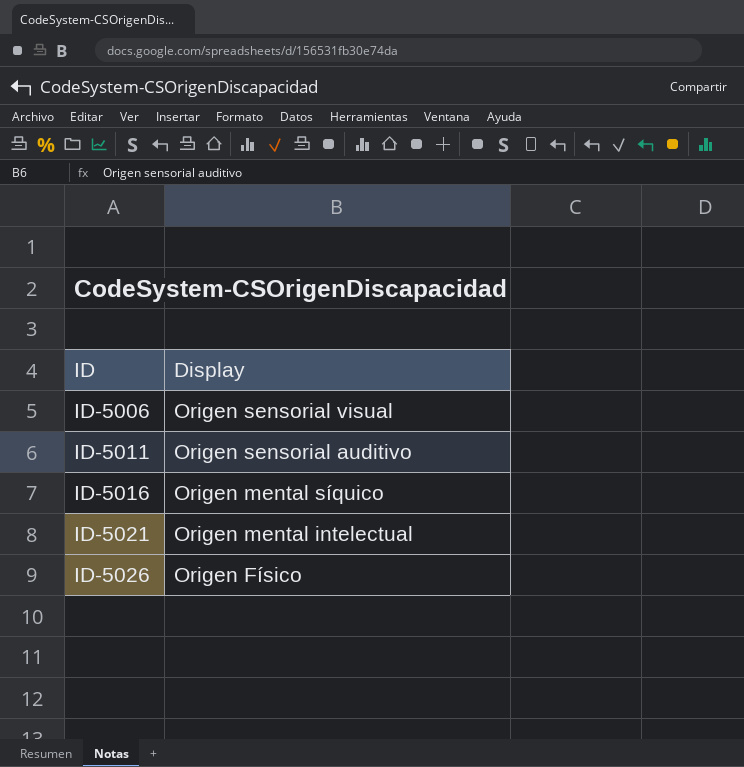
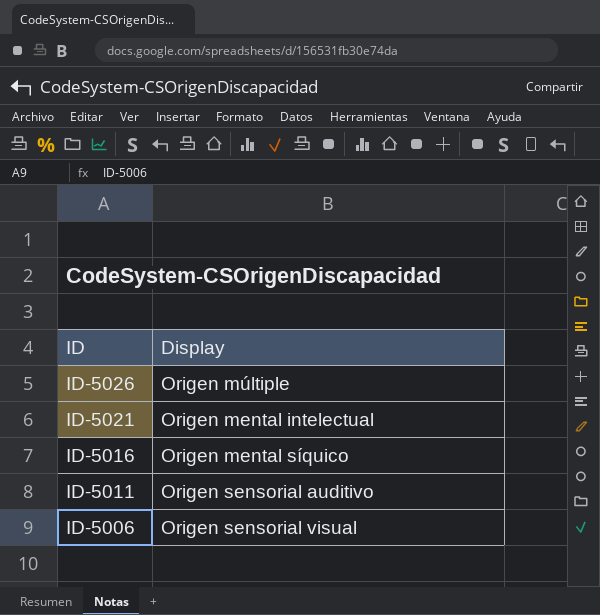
row order: ID ascending -> ID descending
ID-5026 | Display: Origen Físico -> Origen múltiple

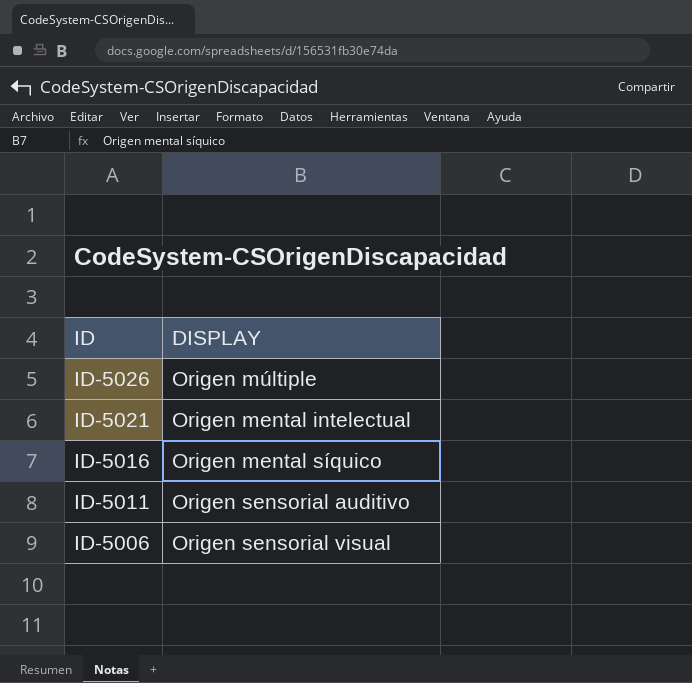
column name: Display -> DISPLAY

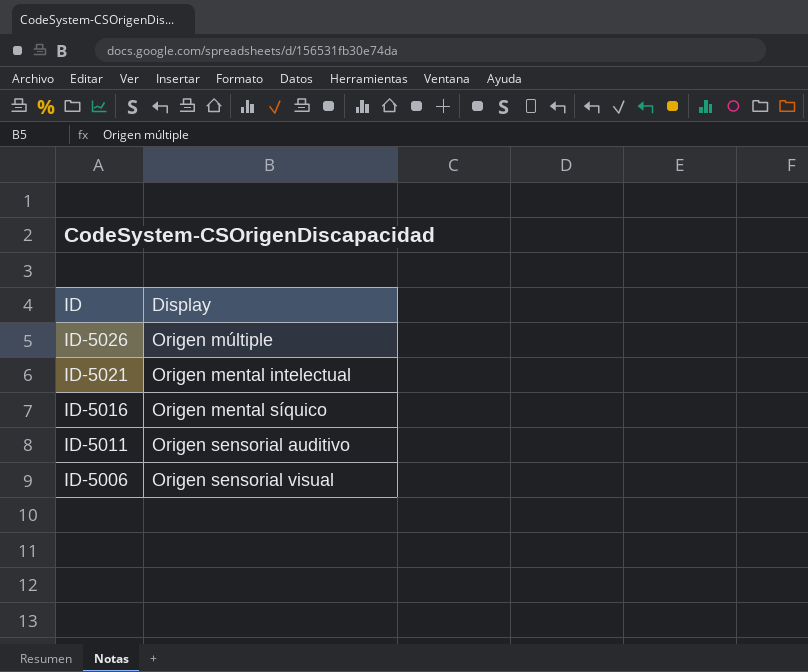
column name: DISPLAY -> Display

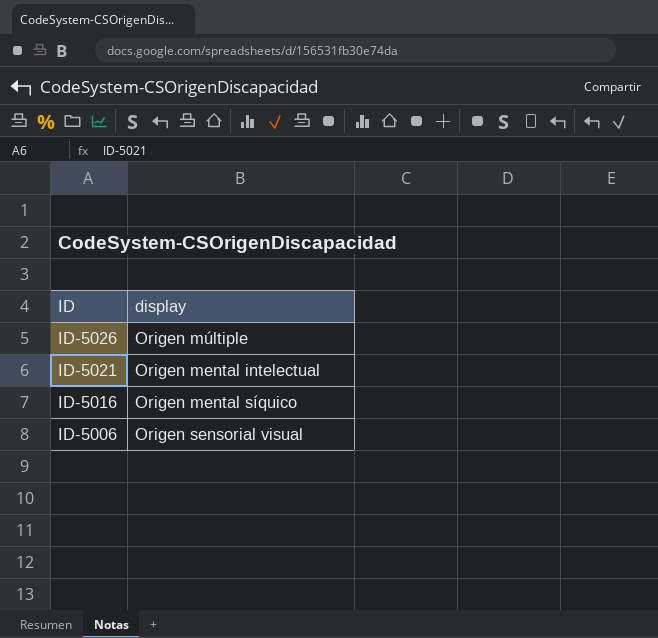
column name: Display -> display
row ID-5011: Origen sensorial auditivo -> none

